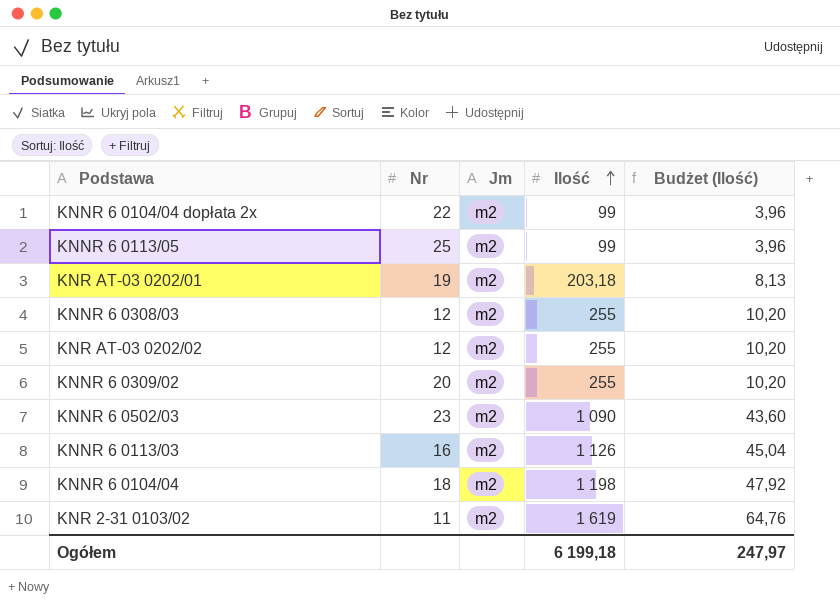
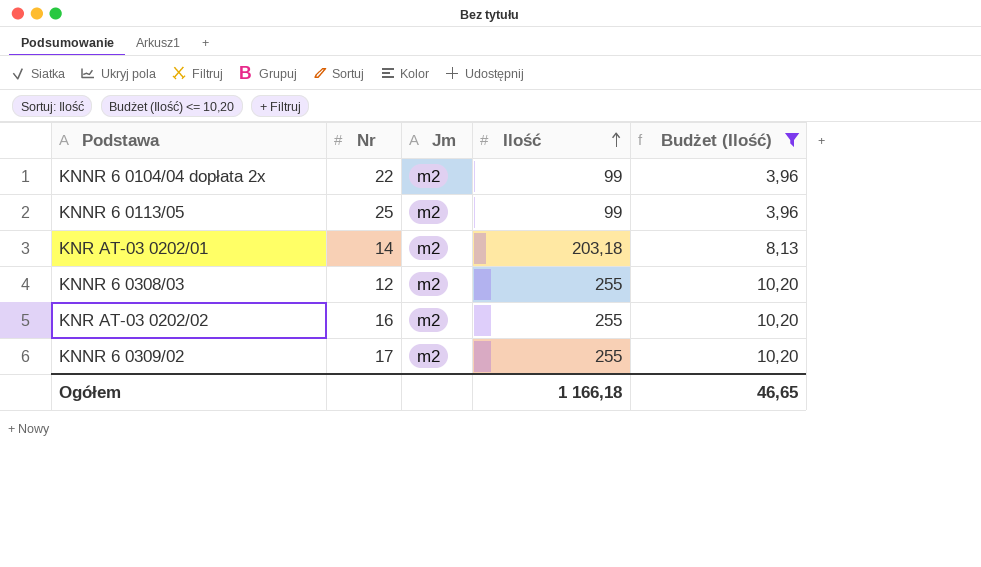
filter: none -> Budżet (Ilość) <= 10,20
KNR AT-03 0202/01 | Nr: 19 -> 14
KNR AT-03 0202/02 | Nr: 12 -> 16
KNNR 6 0309/02 | Nr: 20 -> 17
Ogółem | Ilość: 6 199,18 -> 1 166,18
Ogółem | Budżet (Ilość): 247,97 -> 46,65

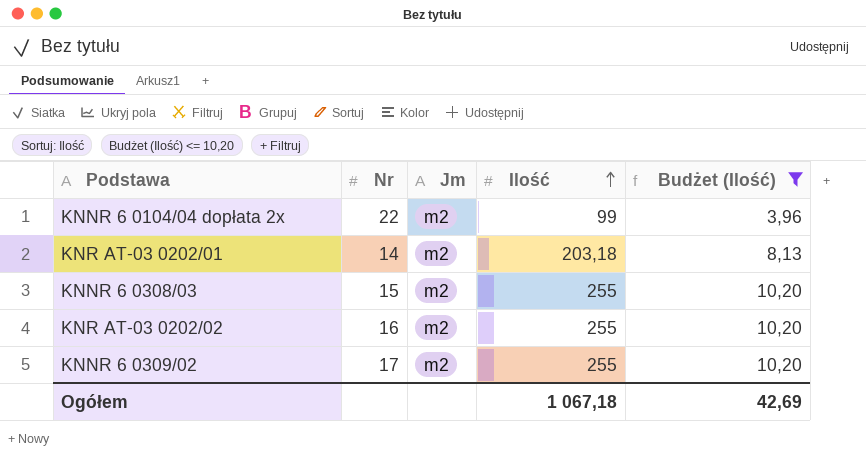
row KNNR 6 0113/05: 25 | m2 | 99 | 3,96 -> none
KNNR 6 0308/03 | Nr: 12 -> 15
Ogółem | Ilość: 1 166,18 -> 1 067,18
Ogółem | Budżet (Ilość): 46,65 -> 42,69

